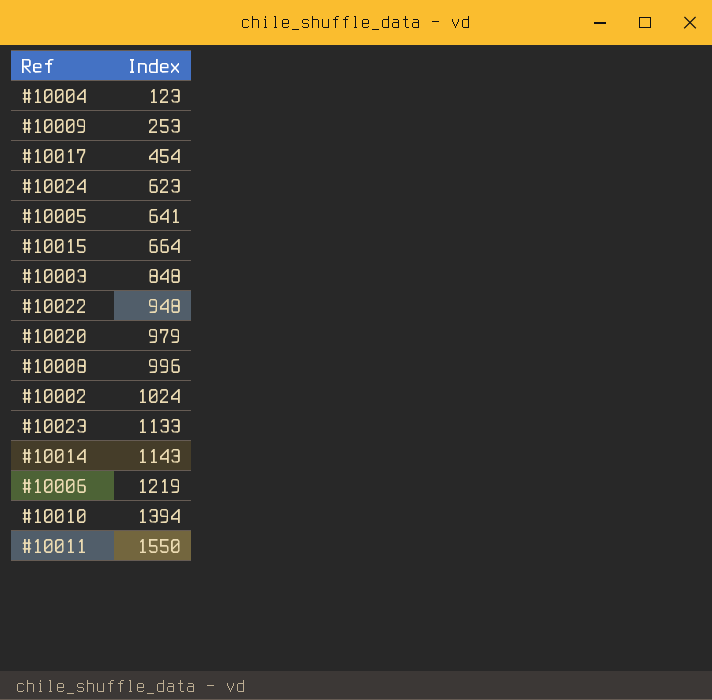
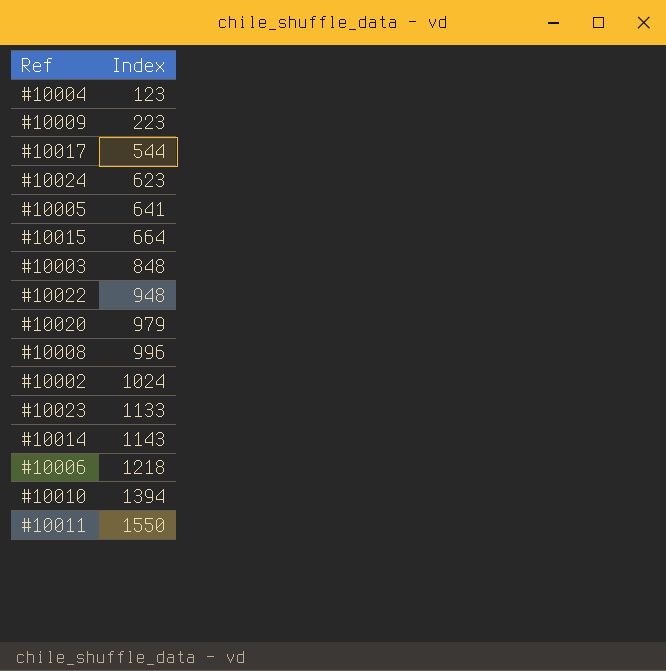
#10009 | Index: 253 -> 223
#10017 | Index: 454 -> 544
#10006 | Index: 1219 -> 1218

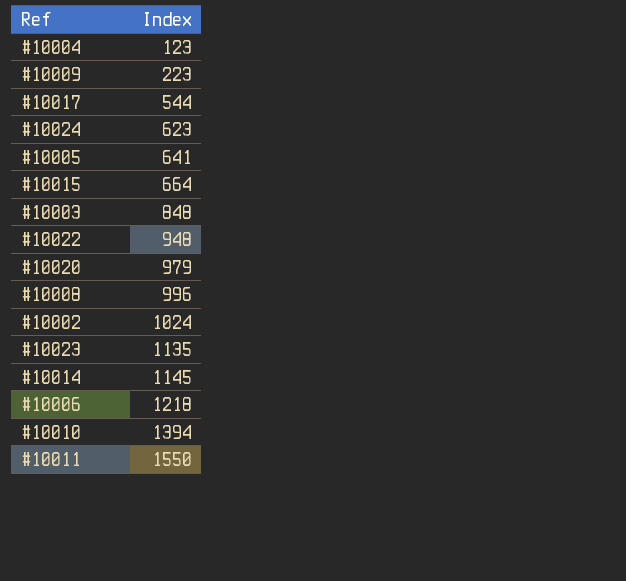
#10023 | Index: 1133 -> 1135
#10014 | Index: 1143 -> 1145

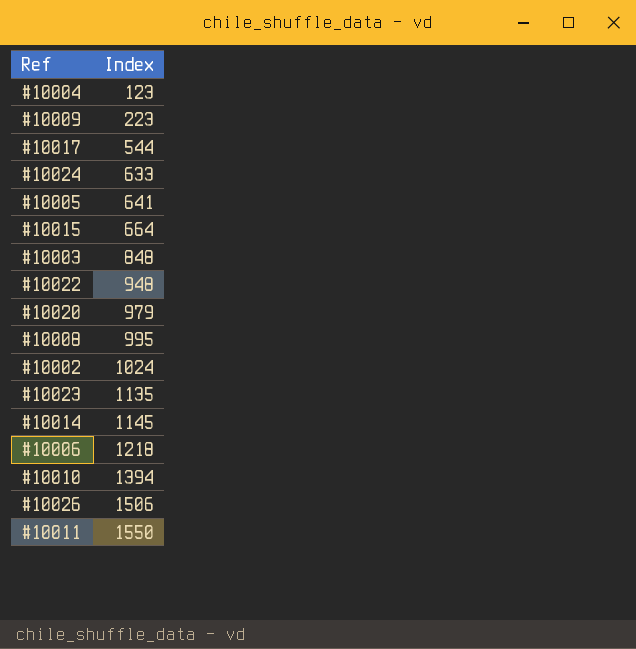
#10024 | Index: 623 -> 633
#10008 | Index: 996 -> 995
row #10026: none -> 1506

